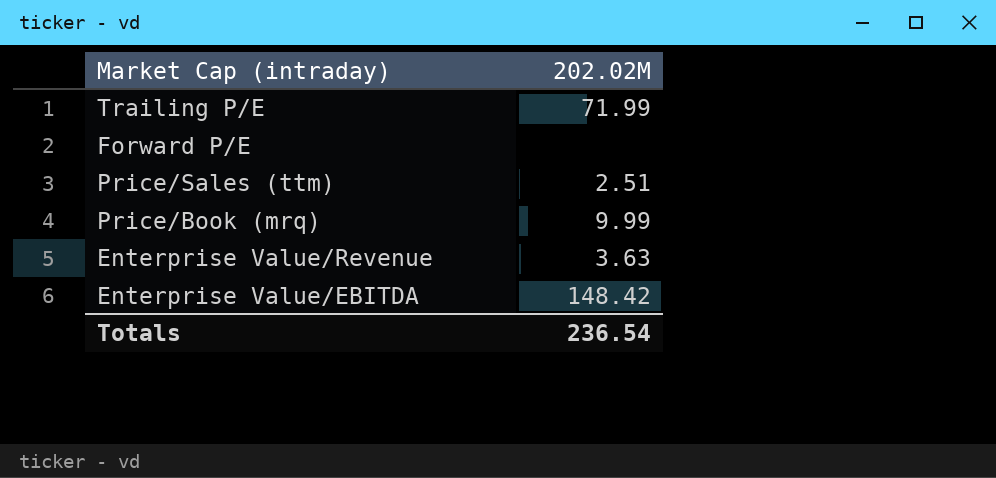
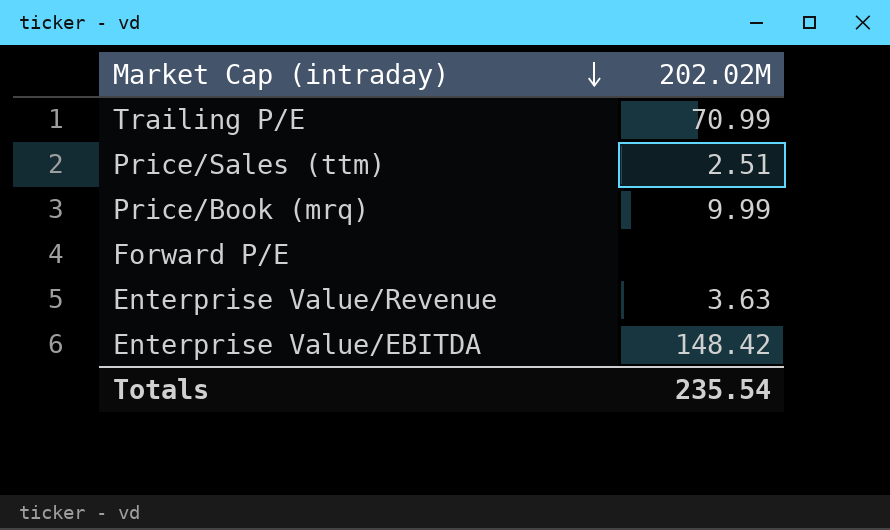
row order: none -> Market Cap (intraday) descending
Trailing P/E | 202.02M: 71.99 -> 70.99
Totals | 202.02M: 236.54 -> 235.54

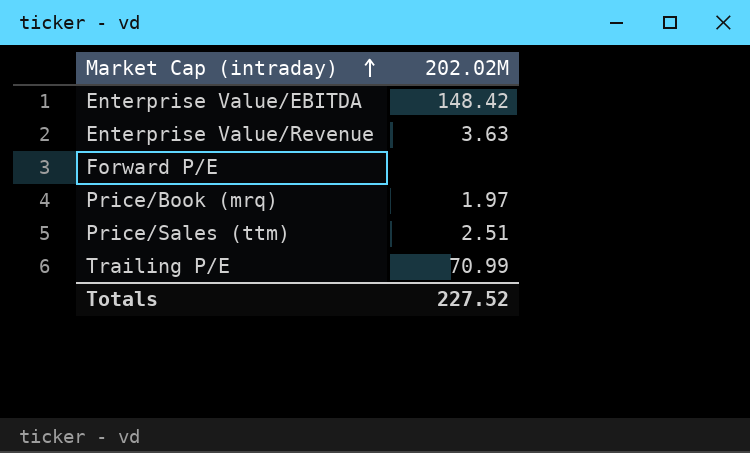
row order: Market Cap (intraday) descending -> Market Cap (intraday) ascending
Price/Book (mrq) | 202.02M: 9.99 -> 1.97
Totals | 202.02M: 235.54 -> 227.52

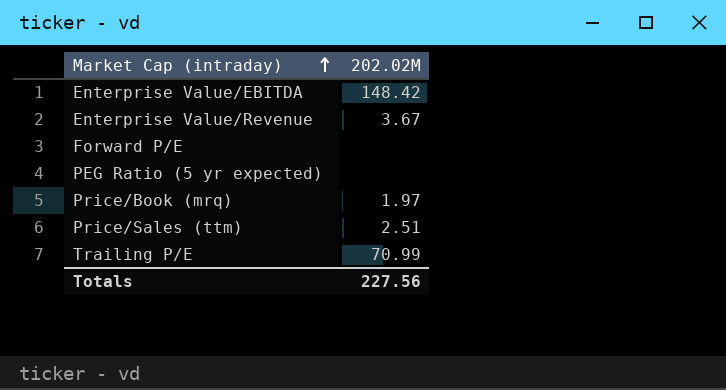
Enterprise Value/Revenue | 202.02M: 3.63 -> 3.67
row PEG Ratio (5 yr expected): none -> none
Totals | 202.02M: 227.52 -> 227.56

